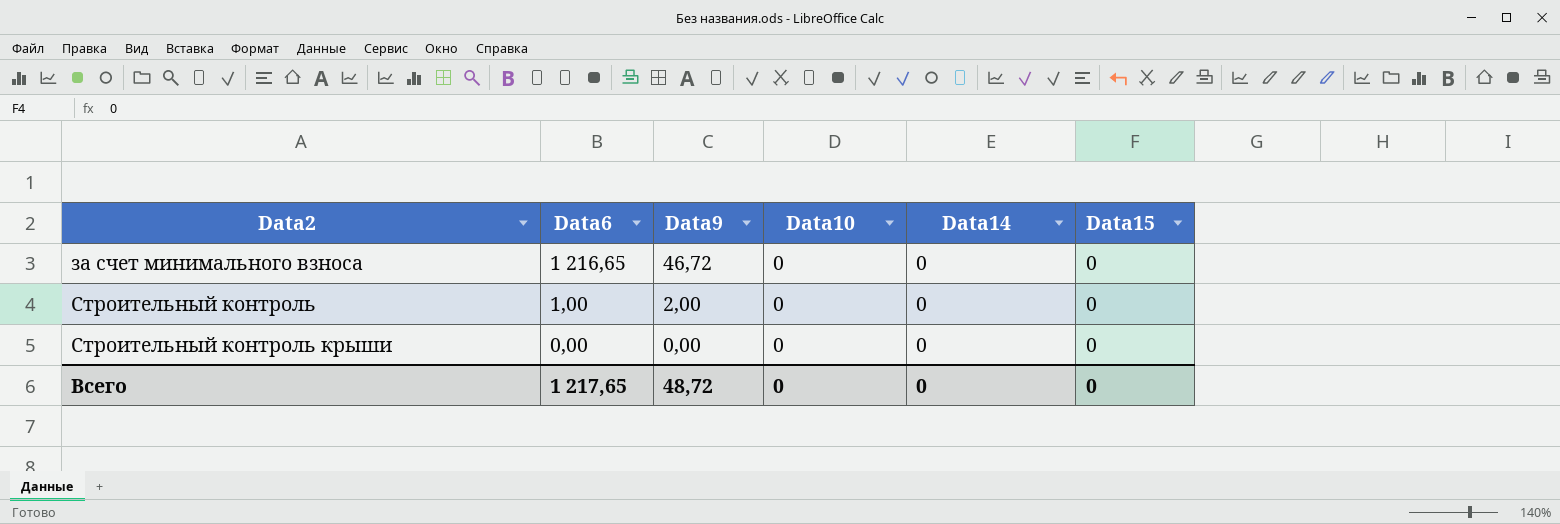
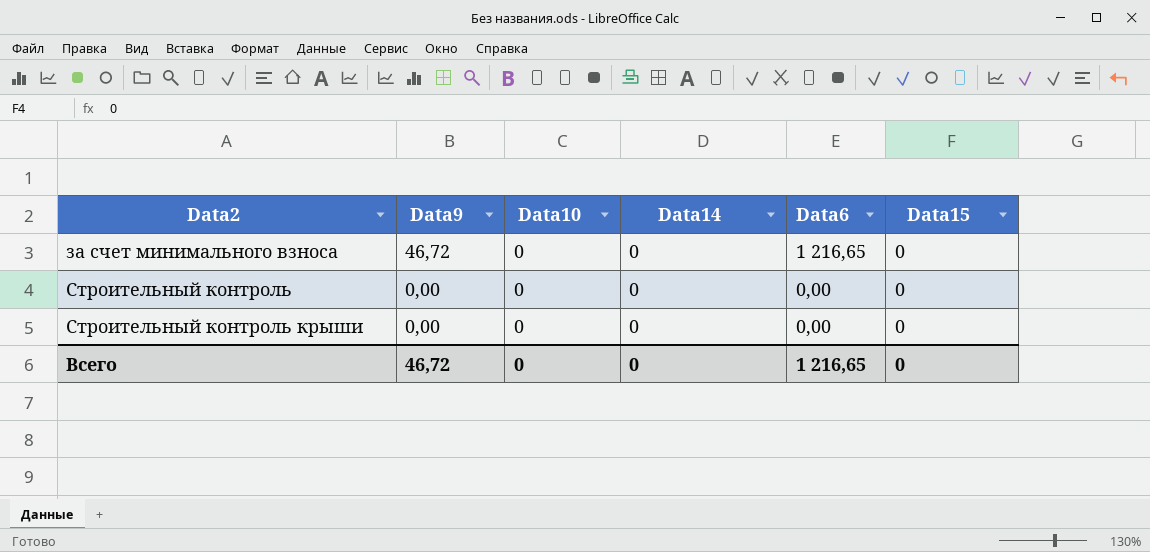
column Data6 | position: 2 -> 5
Строительный контроль | Data9: 2,00 -> 0,00
Строительный контроль | Data6: 1,00 -> 0,00
Всего | Data9: 48,72 -> 46,72
Всего | Data6: 1 217,65 -> 1 216,65

